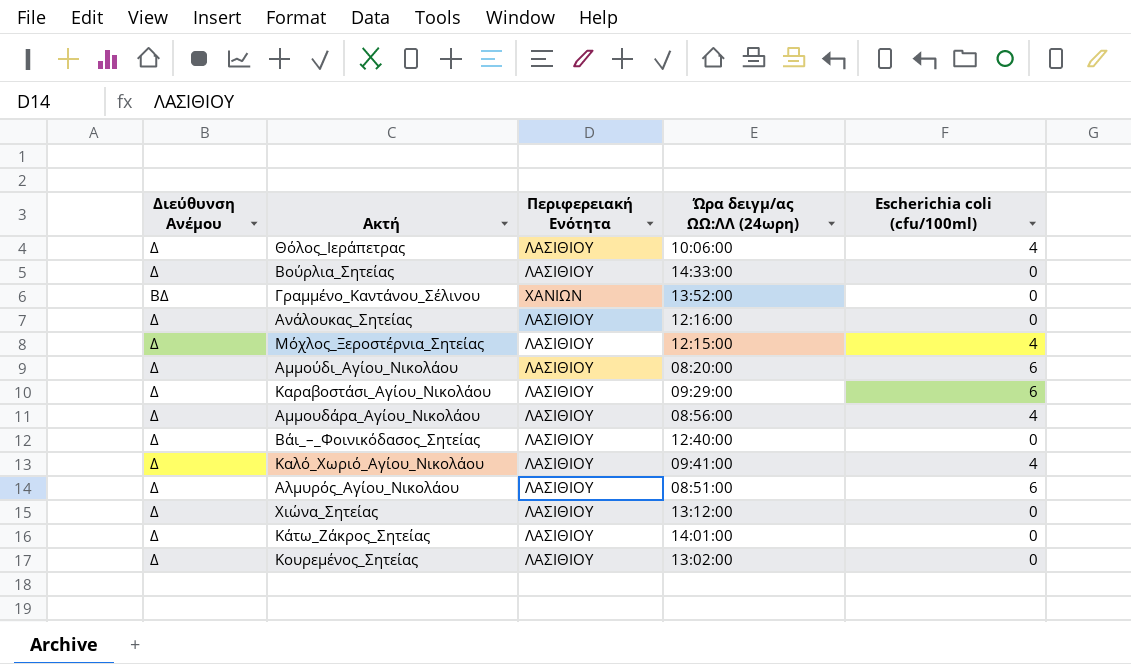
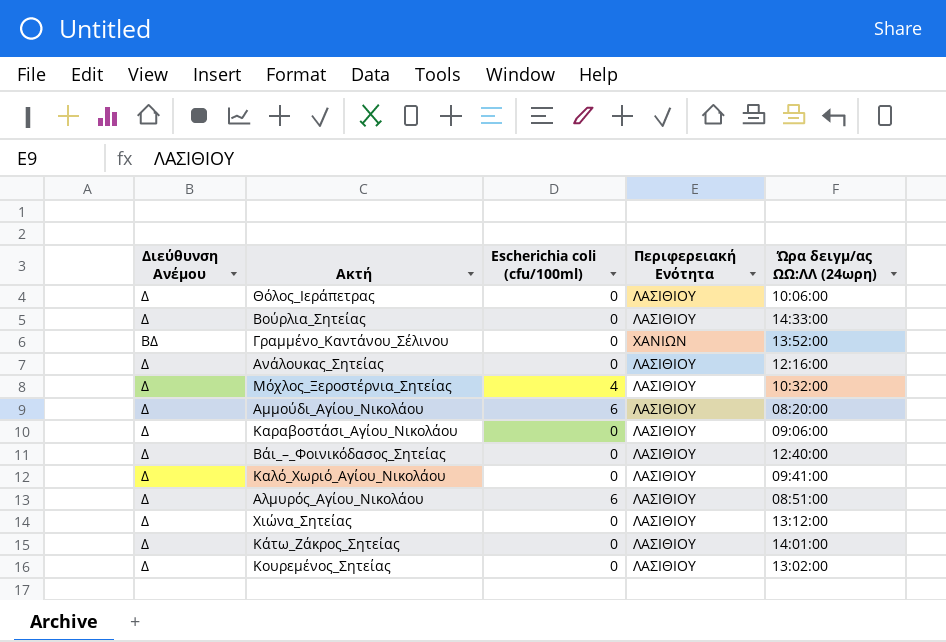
column Escherichia coli (cfu/100ml) | position: 5 -> 3
row Αμμουδάρα_Αγίου_Νικολάου: Δ | ΛΑΣΙΘΙΟΥ | 08:56:00 | 4 -> none
Θόλος_Ιεράπετρας | Escherichia coli (cfu/100ml): 4 -> 0
Μόχλος_Ξεροστέρνια_Σητείας | Ώρα δειγμ/ας ΩΩ:ΛΛ (24ωρη): 12:15:00 -> 10:32:00
Καραβοστάσι_Αγίου_Νικολάου | Escherichia coli (cfu/100ml): 6 -> 0
Καραβοστάσι_Αγίου_Νικολάου | Ώρα δειγμ/ας ΩΩ:ΛΛ (24ωρη): 09:29:00 -> 09:06:00
Καλό_Χωριό_Αγίου_Νικολάου | Escherichia coli (cfu/100ml): 4 -> 0

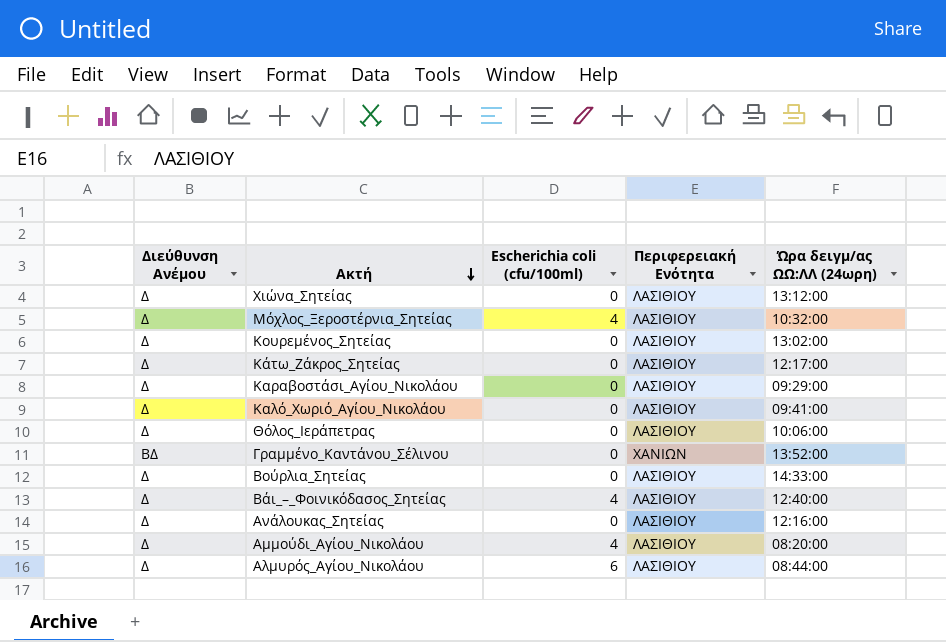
row order: none -> Ακτή descending
Κάτω_Ζάκρος_Σητείας | Ώρα δειγμ/ας ΩΩ:ΛΛ (24ωρη): 14:01:00 -> 12:17:00
Καραβοστάσι_Αγίου_Νικολάου | Ώρα δειγμ/ας ΩΩ:ΛΛ (24ωρη): 09:06:00 -> 09:29:00
Βάι_–_Φοινικόδασος_Σητείας | Escherichia coli (cfu/100ml): 0 -> 4
Αμμούδι_Αγίου_Νικολάου | Escherichia coli (cfu/100ml): 6 -> 4
Αλμυρός_Αγίου_Νικολάου | Ώρα δειγμ/ας ΩΩ:ΛΛ (24ωρη): 08:51:00 -> 08:44:00

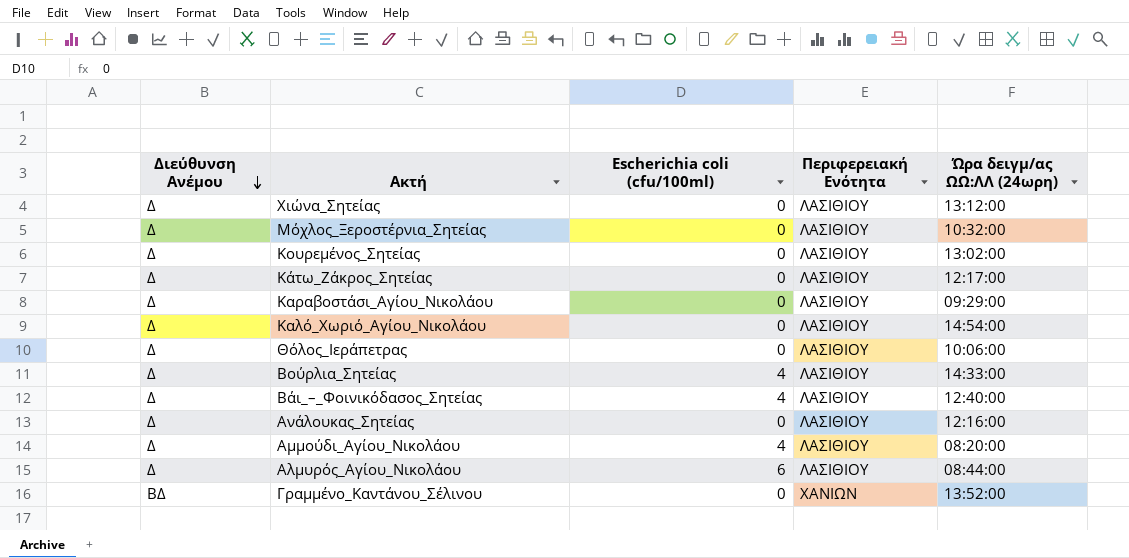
row order: Ακτή descending -> Διεύθυνση Ανέμου descending
Μόχλος_Ξεροστέρνια_Σητείας | Escherichia coli (cfu/100ml): 4 -> 0
Καλό_Χωριό_Αγίου_Νικολάου | Ώρα δειγμ/ας ΩΩ:ΛΛ (24ωρη): 09:41:00 -> 14:54:00
Βούρλια_Σητείας | Escherichia coli (cfu/100ml): 0 -> 4

